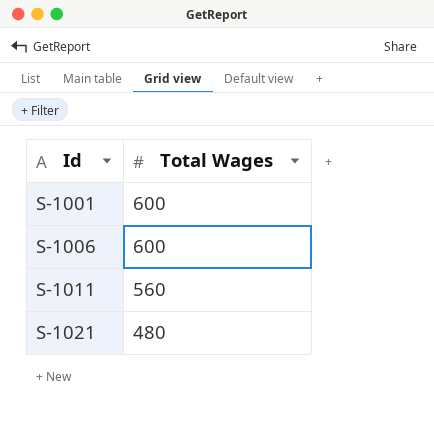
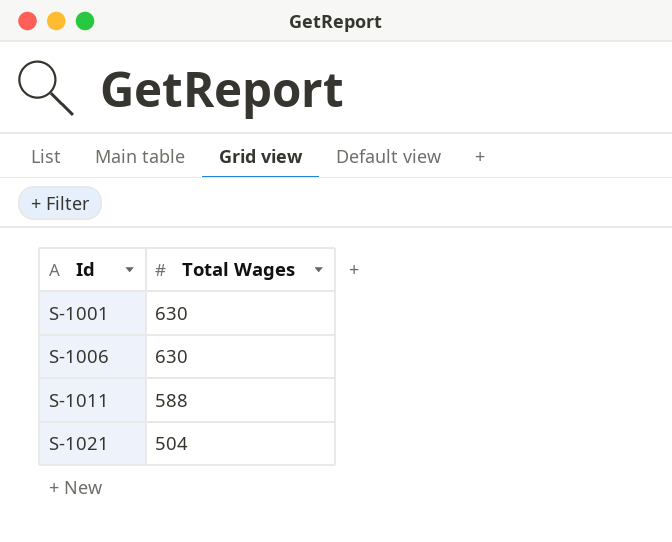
S-1001 | Total Wages: 600 -> 630
S-1006 | Total Wages: 600 -> 630
S-1011 | Total Wages: 560 -> 588
S-1021 | Total Wages: 480 -> 504

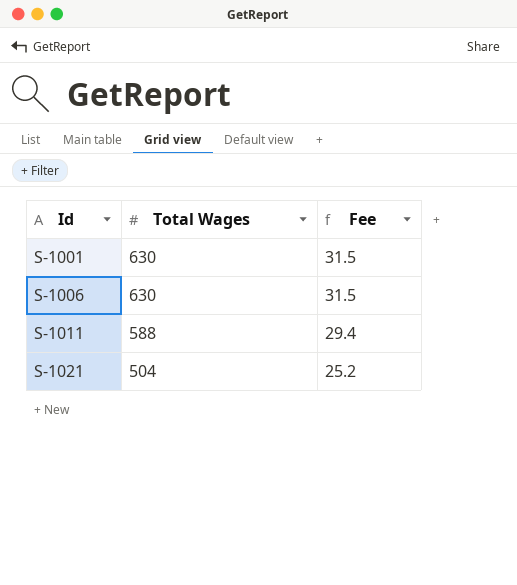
column Fee | formula: none -> [Total Wages] * 0.05

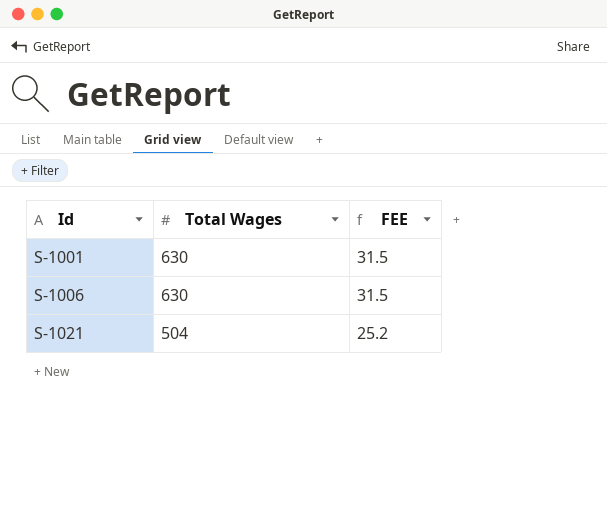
column name: Fee -> FEE
row S-1011: 588 | 29.4 -> none

